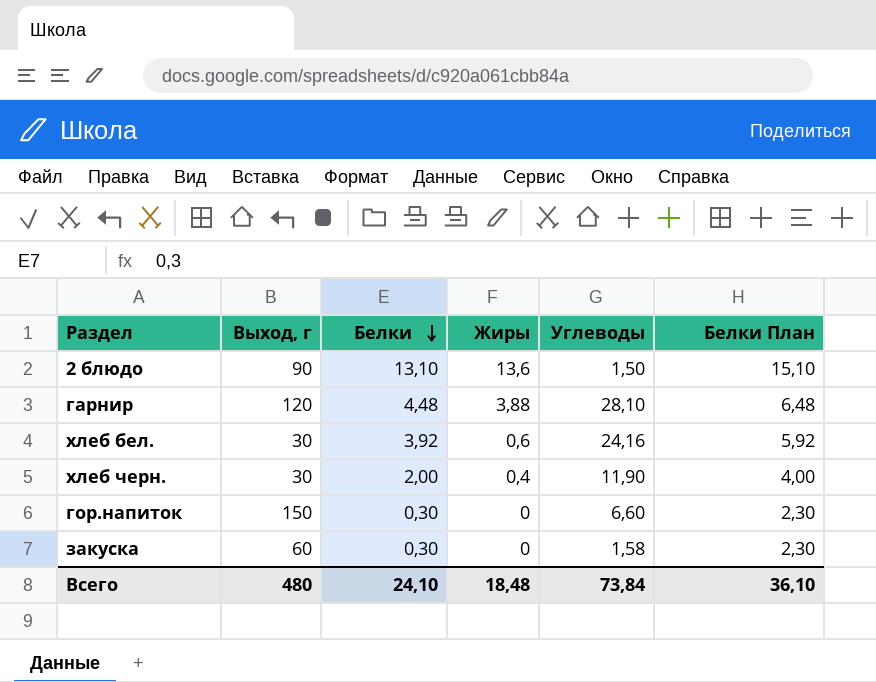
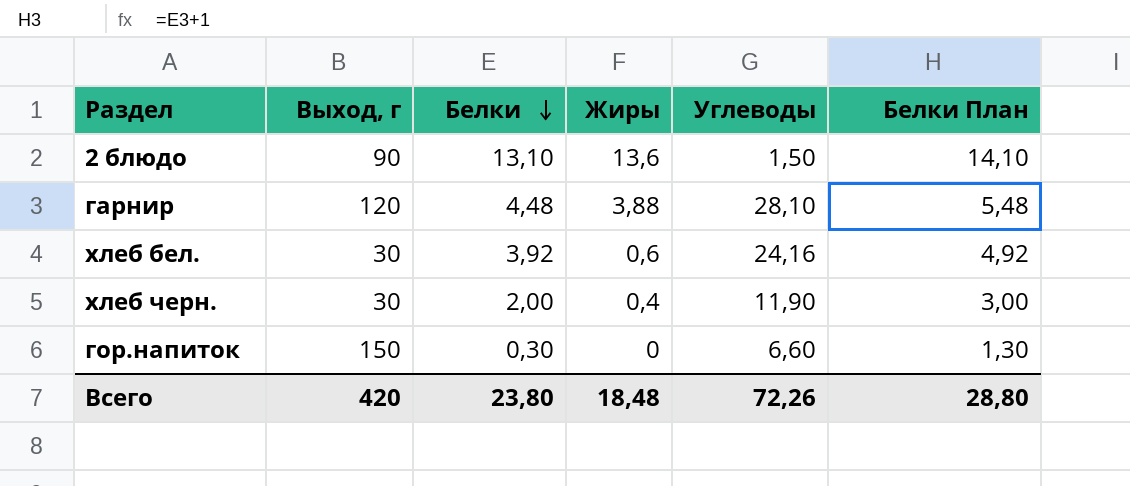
column Белки План | formula: [Белки] + 2 -> [Белки] + 1
row закуска: 60 | 0,30 | 0 | 1,58 | 2,30 -> none
Всего | Выход, г: 480 -> 420
Всего | Белки: 24,10 -> 23,80
Всего | Углеводы: 73,84 -> 72,26
Всего | Белки План: 36,10 -> 28,80

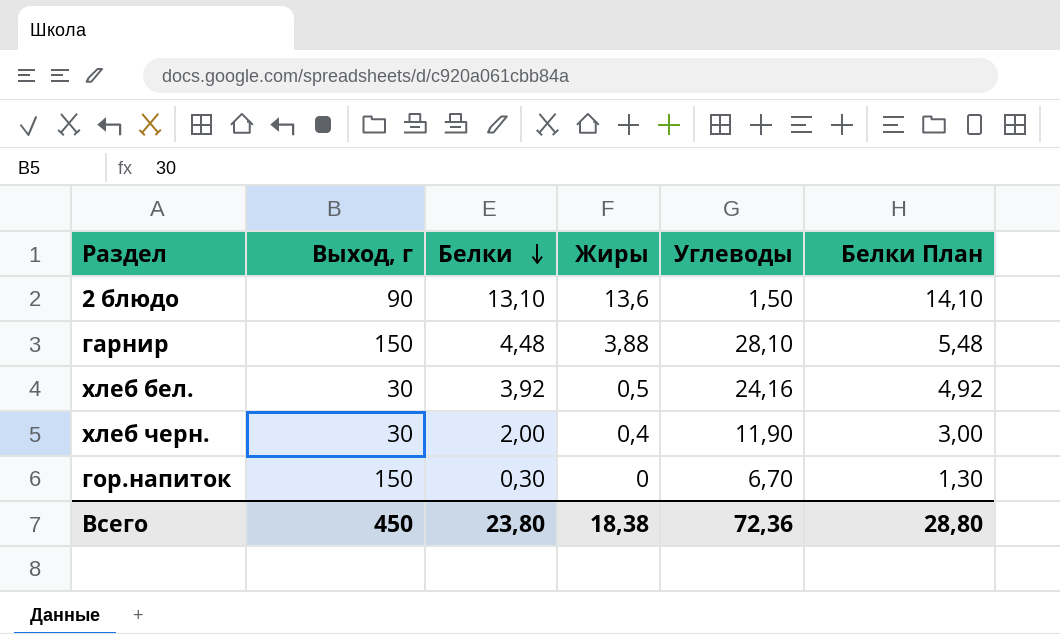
гарнир | Выход, г: 120 -> 150
хлеб бел. | Жиры: 0,6 -> 0,5
гор.напиток | Углеводы: 6,60 -> 6,70
Всего | Выход, г: 420 -> 450
Всего | Жиры: 18,48 -> 18,38
Всего | Углеводы: 72,26 -> 72,36

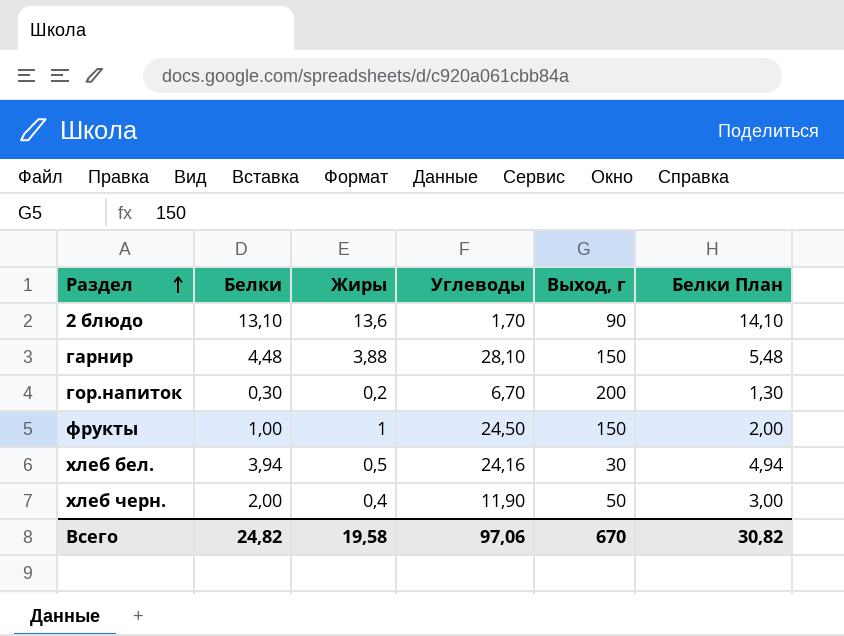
row order: Белки descending -> Раздел ascending
column Выход, г | position: 2 -> 5
2 блюдо | Углеводы: 1,50 -> 1,70
гор.напиток | Жиры: 0 -> 0,2
гор.напиток | Выход, г: 150 -> 200
row фрукты: none -> 1,00 | 1 | 24,50 | 150 | 2,00
хлеб бел. | Белки: 3,92 -> 3,94
хлеб бел. | Белки План: 4,92 -> 4,94
хлеб черн. | Выход, г: 30 -> 50
Всего | Белки: 23,80 -> 24,82
Всего | Жиры: 18,38 -> 19,58
Всего | Углеводы: 72,36 -> 97,06
Всего | Выход, г: 450 -> 670
Всего | Белки План: 28,80 -> 30,82

